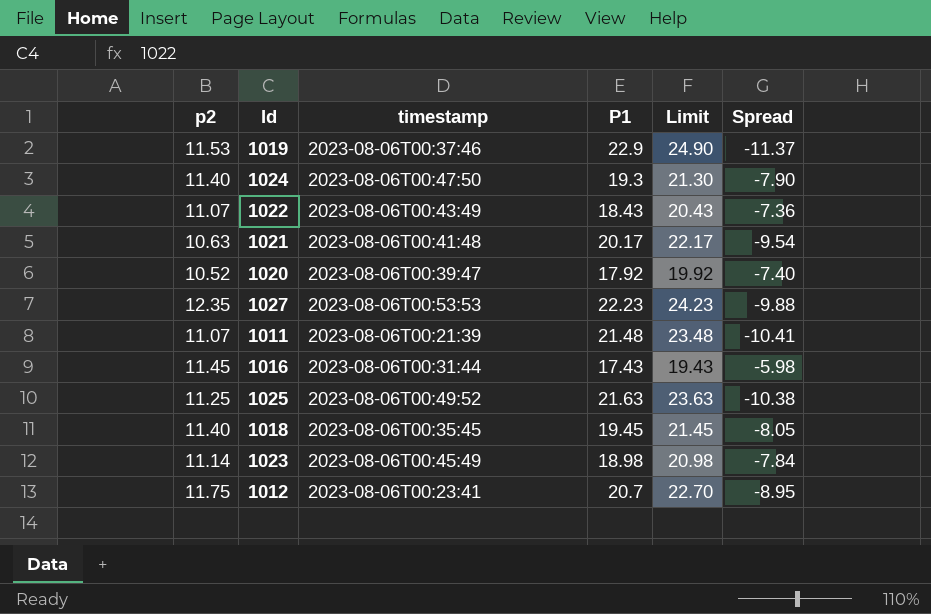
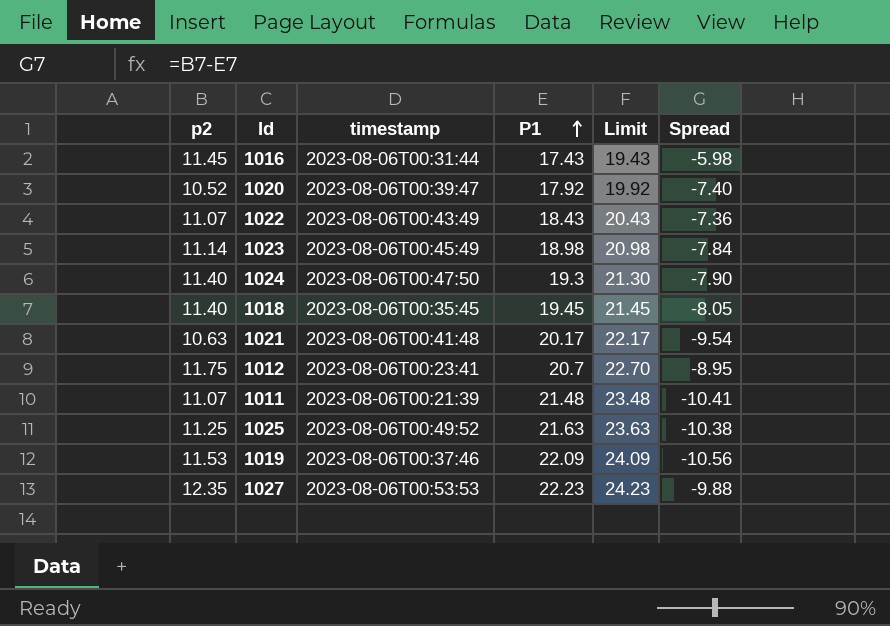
row order: none -> P1 ascending
1019 | P1: 22.9 -> 22.09
1019 | Limit: 24.90 -> 24.09
1019 | Spread: -11.37 -> -10.56

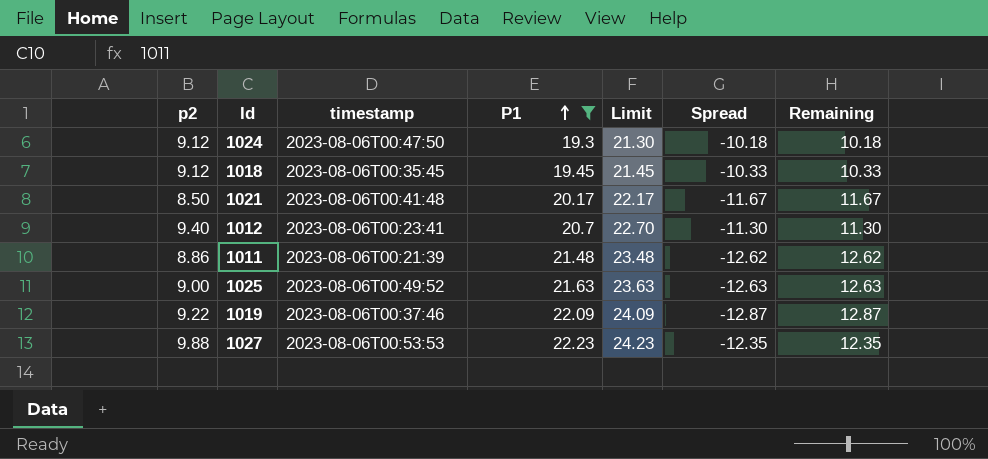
filter: none -> P1 >= 19.3
column Remaining | formula: none -> [P1] - [p2]
1024 | p2: 11.40 -> 9.12
1024 | Spread: -7.90 -> -10.18
1018 | p2: 11.40 -> 9.12
1018 | Spread: -8.05 -> -10.33
1021 | p2: 10.63 -> 8.50
1021 | Spread: -9.54 -> -11.67
1012 | p2: 11.75 -> 9.40
1012 | Spread: -8.95 -> -11.30
1011 | p2: 11.07 -> 8.86
1011 | Spread: -10.41 -> -12.62
1025 | p2: 11.25 -> 9.00
1025 | Spread: -10.38 -> -12.63
1019 | p2: 11.53 -> 9.22
1019 | Spread: -10.56 -> -12.87
1027 | p2: 12.35 -> 9.88
1027 | Spread: -9.88 -> -12.35

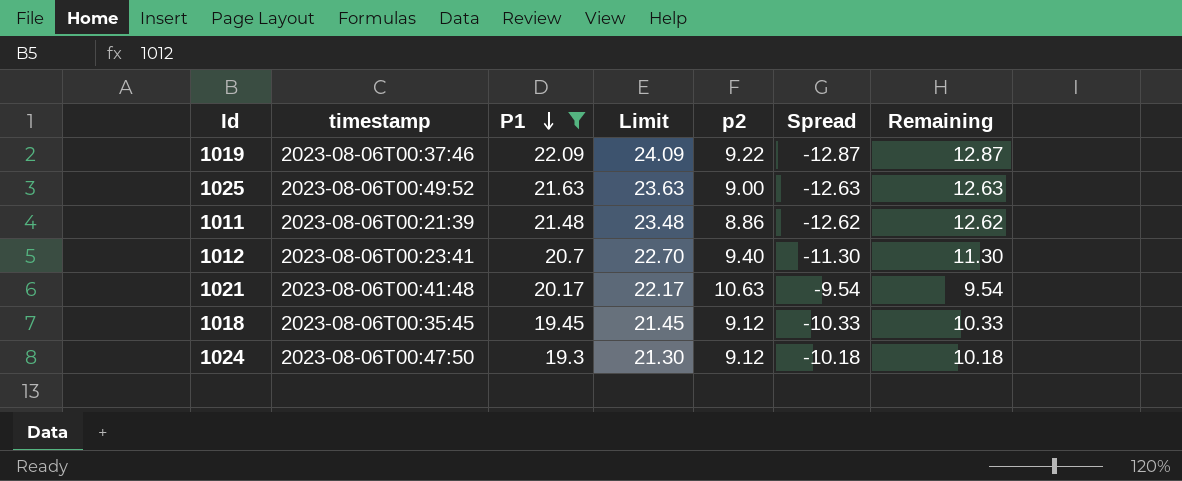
row order: P1 ascending -> P1 descending
column p2 | position: 1 -> 5
row 1027: 9.88 | 2023-08-06T00:53:53 | 22.23 | 24.23 | -12.35 | 12.35 -> none
1021 | p2: 8.50 -> 10.63
1021 | Spread: -11.67 -> -9.54
1021 | Remaining: 11.67 -> 9.54

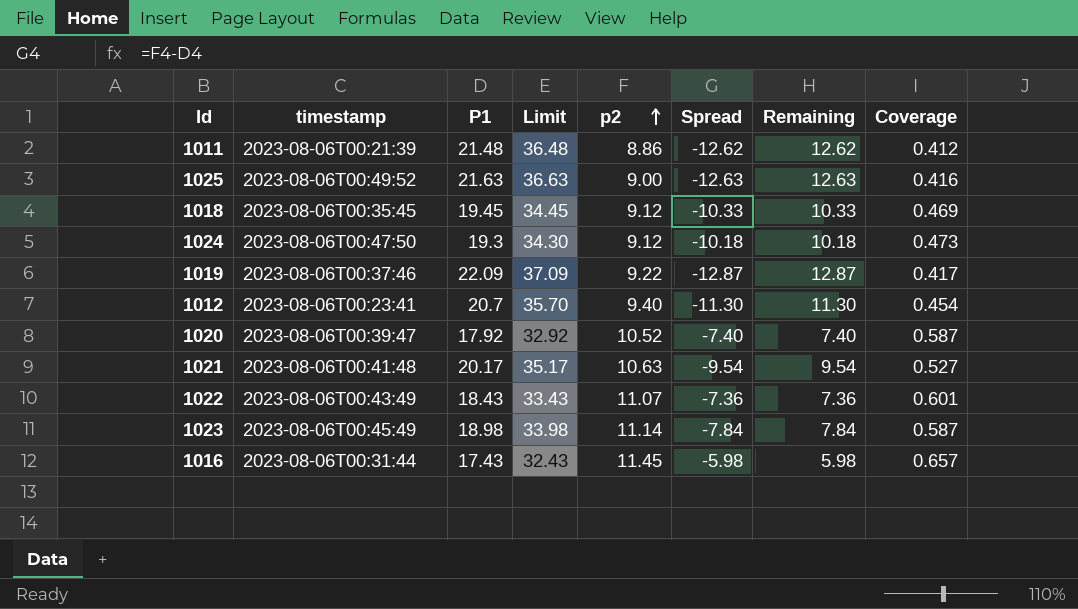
filter: P1 >= 19.3 -> none
row order: P1 descending -> p2 ascending
column Limit | formula: [P1] + 2 -> [P1] + 15
column Coverage | formula: none -> [p2] / [P1]

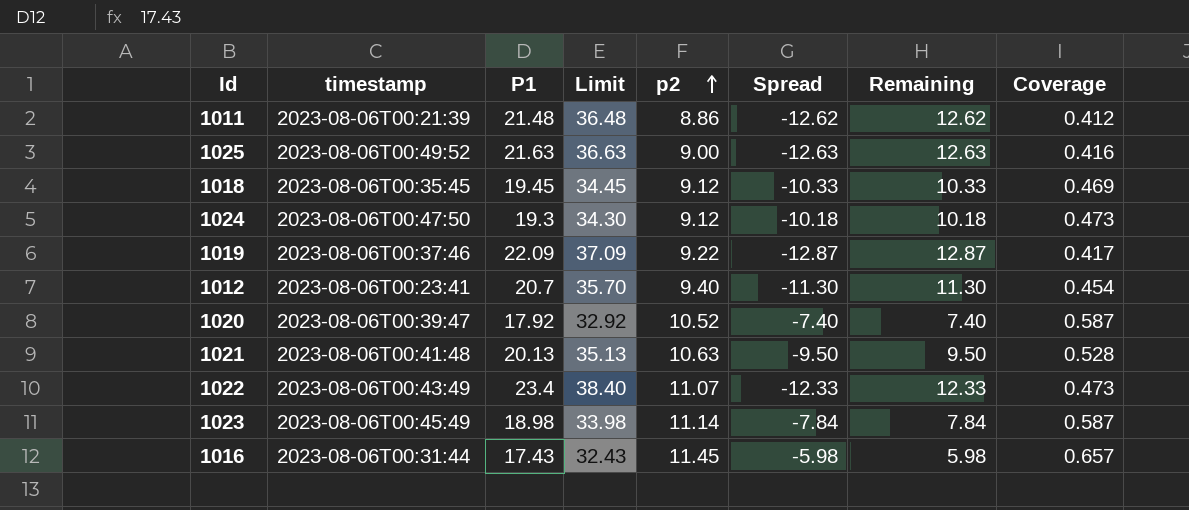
1021 | P1: 20.17 -> 20.13
1021 | Limit: 35.17 -> 35.13
1021 | Spread: -9.54 -> -9.50
1021 | Remaining: 9.54 -> 9.50
1021 | Coverage: 0.527 -> 0.528
1022 | P1: 18.43 -> 23.4
1022 | Limit: 33.43 -> 38.40
1022 | Spread: -7.36 -> -12.33
1022 | Remaining: 7.36 -> 12.33
1022 | Coverage: 0.601 -> 0.473

